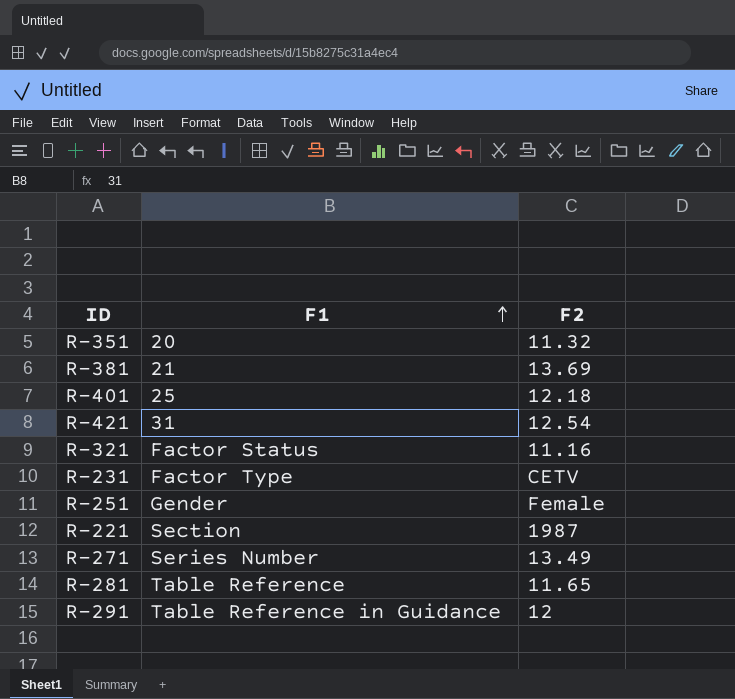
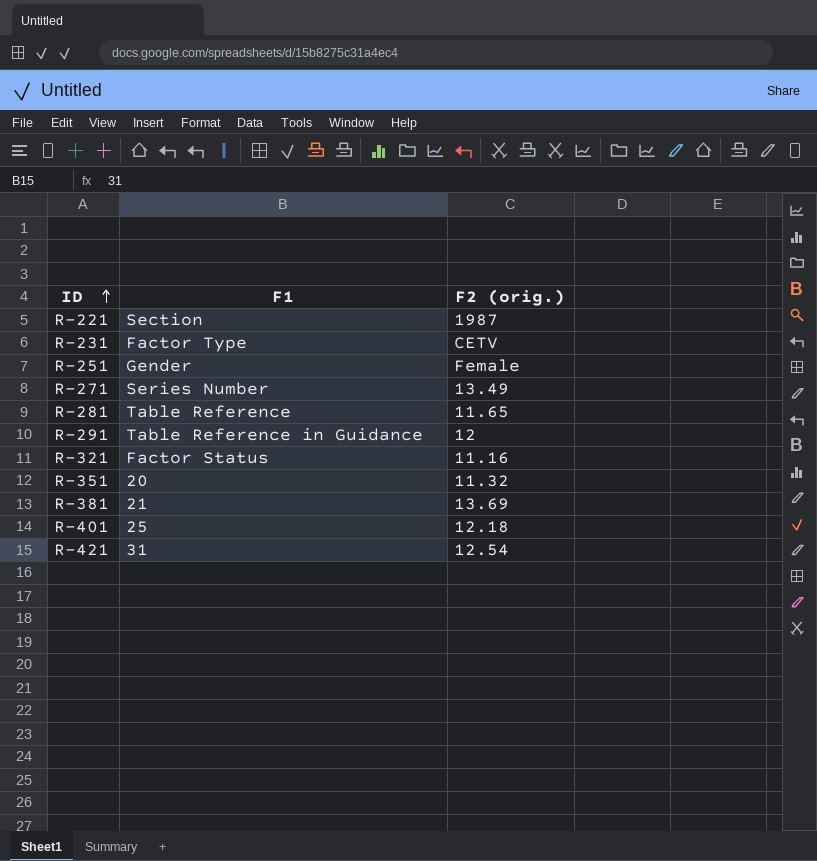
row order: F1 ascending -> ID ascending
column name: F2 -> F2 (orig.)

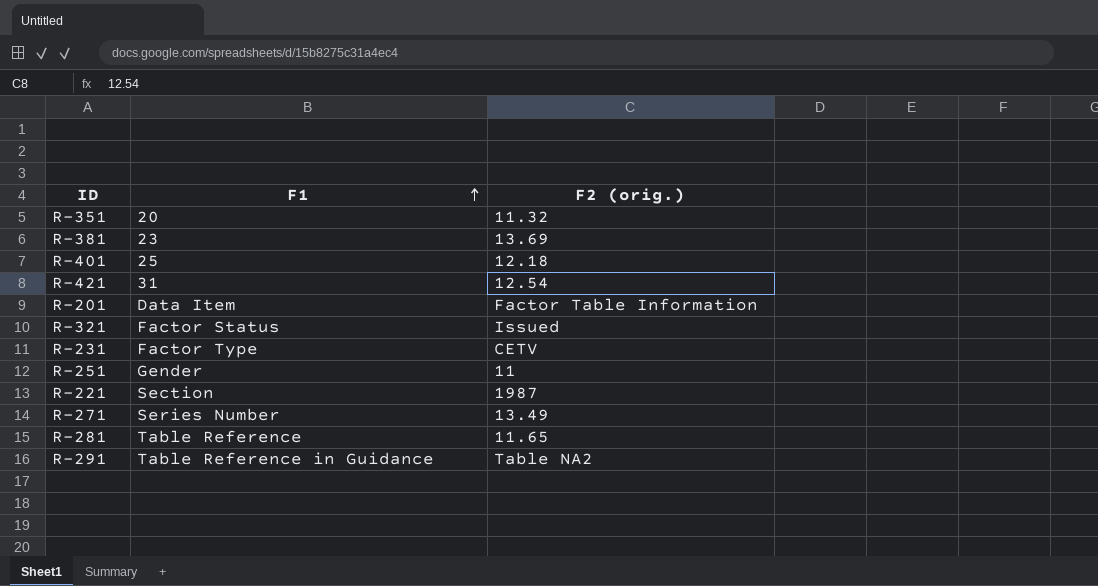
row order: ID ascending -> F1 ascending
R-381 | F1: 21 -> 23
row R-201: none -> Data Item | Factor Table Information
R-321 | F2 (orig.): 11.16 -> Issued
R-251 | F2 (orig.): Female -> 11
R-291 | F2 (orig.): 12 -> Table NA2

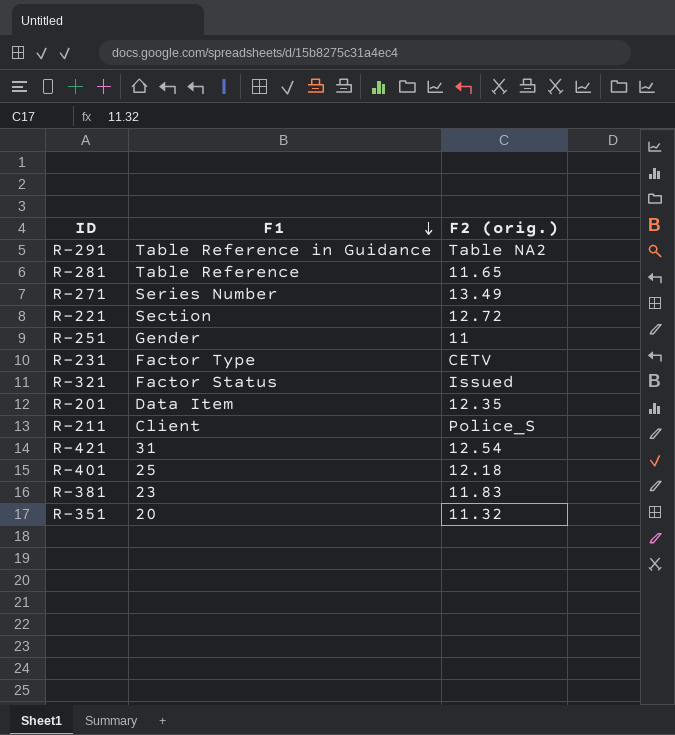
row order: F1 ascending -> F1 descending
R-221 | F2 (orig.): 1987 -> 12.72
R-201 | F2 (orig.): Factor Table Information -> 12.35
row R-211: none -> Client | Police_S
R-381 | F2 (orig.): 13.69 -> 11.83

